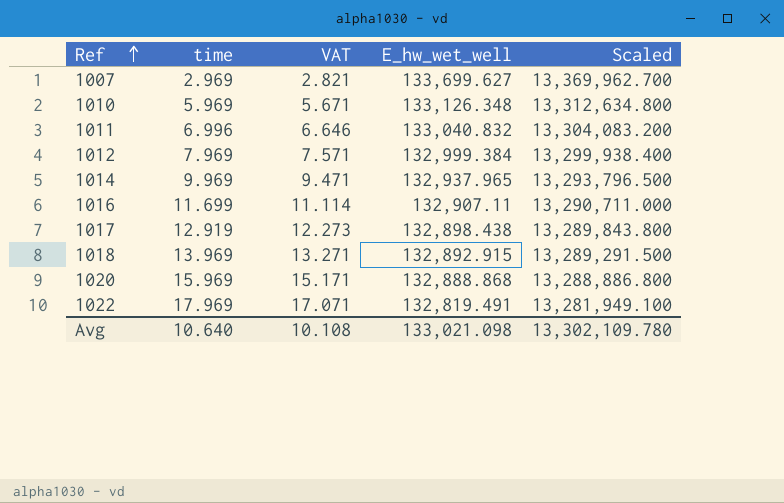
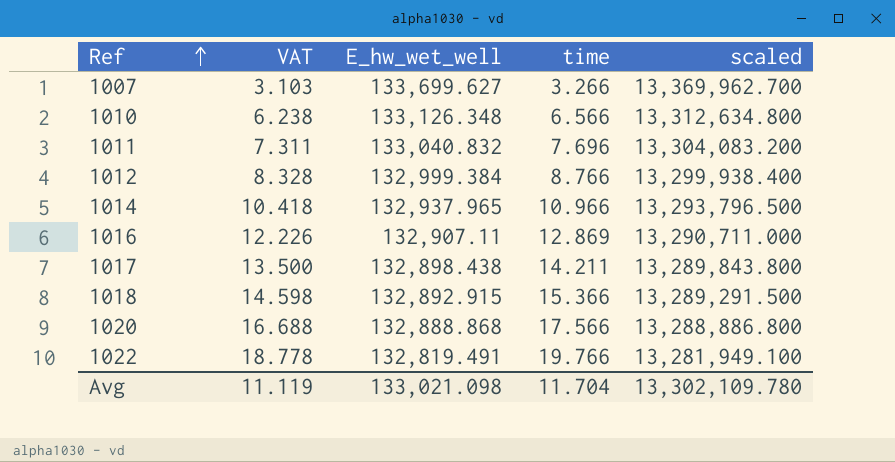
column time | position: 2 -> 4
column name: Scaled -> scaled
1007 | VAT: 2.821 -> 3.103
1007 | time: 2.969 -> 3.266
1010 | VAT: 5.671 -> 6.238
1010 | time: 5.969 -> 6.566
1011 | VAT: 6.646 -> 7.311
1011 | time: 6.996 -> 7.696
1012 | VAT: 7.571 -> 8.328
1012 | time: 7.969 -> 8.766
1014 | VAT: 9.471 -> 10.418
1014 | time: 9.969 -> 10.966
1016 | VAT: 11.114 -> 12.226
1016 | time: 11.699 -> 12.869
1017 | VAT: 12.273 -> 13.500
1017 | time: 12.919 -> 14.211
1018 | VAT: 13.271 -> 14.598
1018 | time: 13.969 -> 15.366
1020 | VAT: 15.171 -> 16.688
1020 | time: 15.969 -> 17.566
1022 | VAT: 17.071 -> 18.778
1022 | time: 17.969 -> 19.766
Avg | VAT: 10.108 -> 11.119
Avg | time: 10.640 -> 11.704

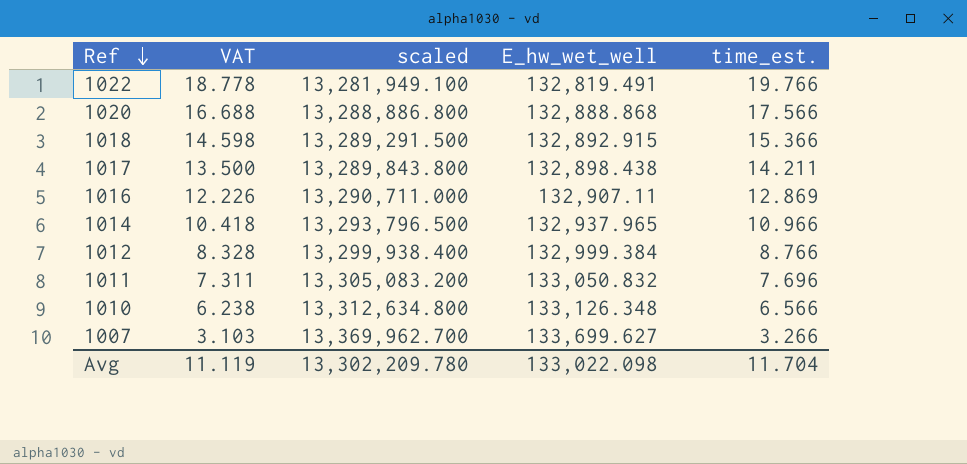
row order: Ref ascending -> Ref descending
column scaled | position: 5 -> 3
column name: time -> time_est.
1011 | scaled: 13,304,083.200 -> 13,305,083.200
1011 | E_hw_wet_well: 133,040.832 -> 133,050.832
Avg | scaled: 13,302,109.780 -> 13,302,209.780
Avg | E_hw_wet_well: 133,021.098 -> 133,022.098

